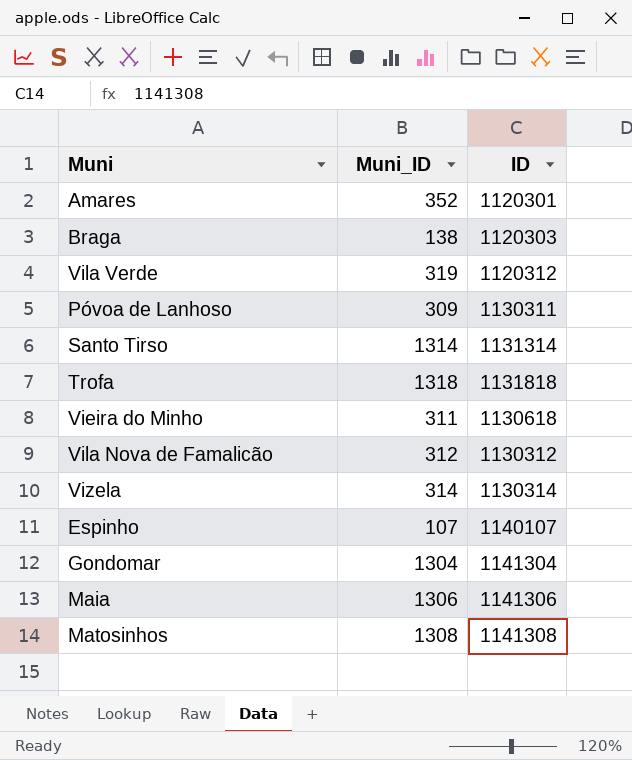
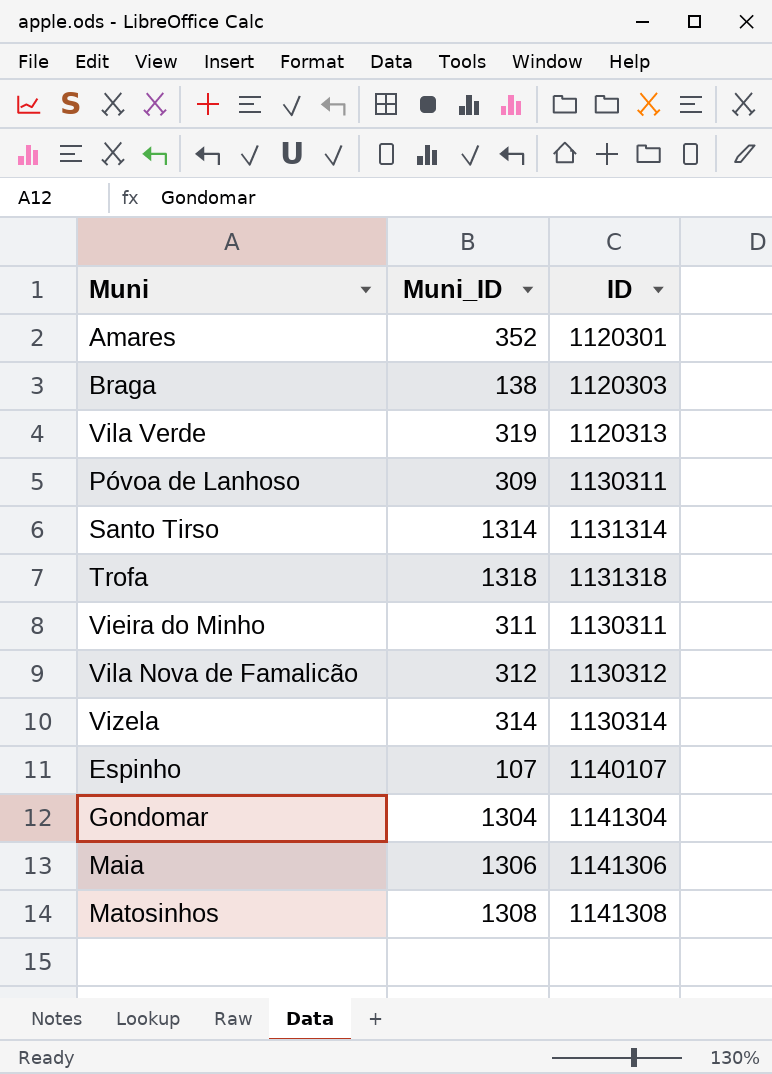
Vila Verde | ID: 1120312 -> 1120313
Trofa | ID: 1131818 -> 1131318
Vieira do Minho | ID: 1130618 -> 1130311

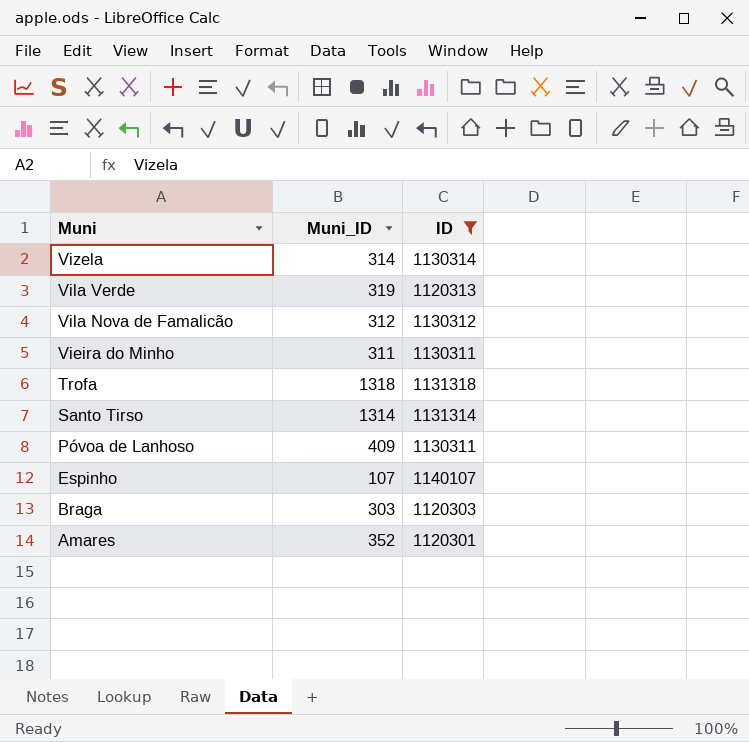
filter: none -> ID <= 1140107
row order: none -> Muni descending
Póvoa de Lanhoso | Muni_ID: 309 -> 409
Braga | Muni_ID: 138 -> 303

